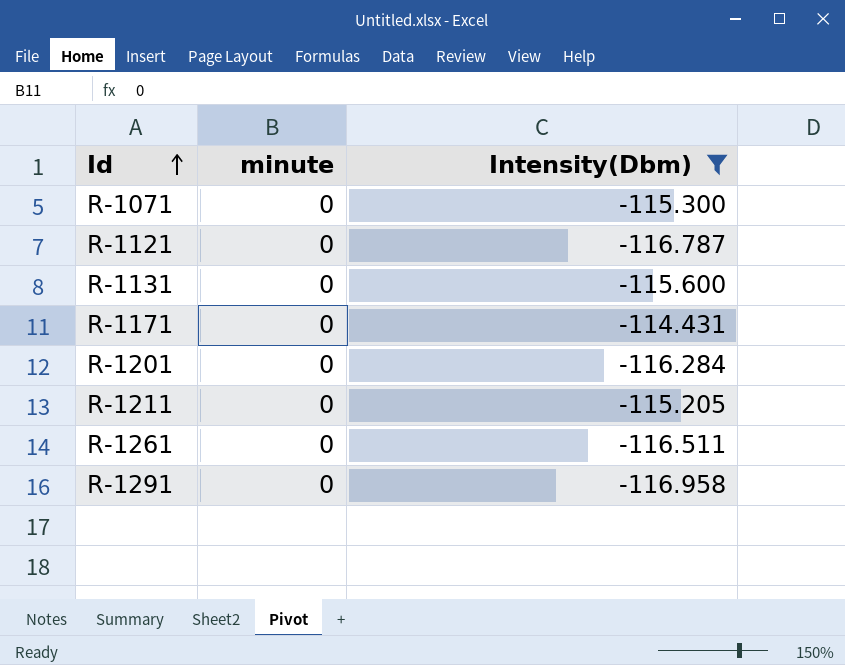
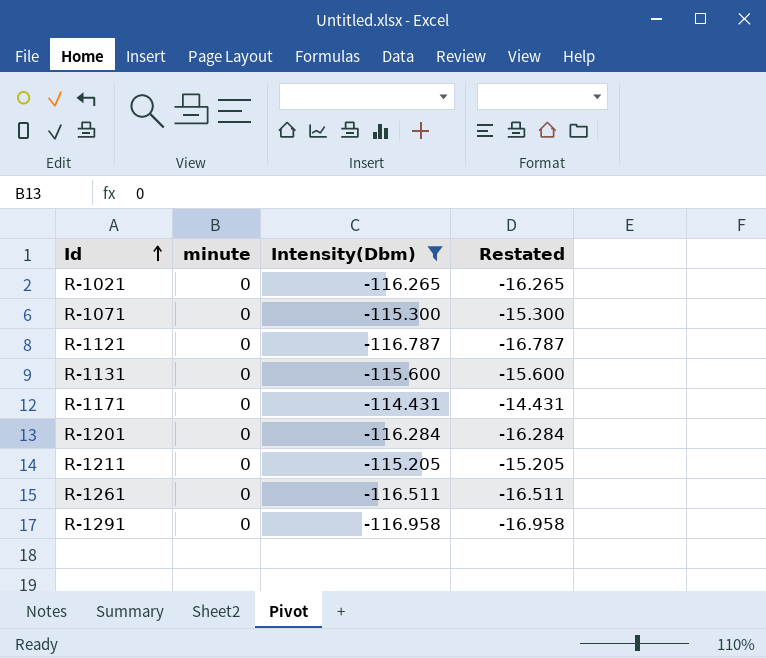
column Restated | formula: none -> [Intensity(Dbm)] + 100
row R-1021: none -> 0 | -116.265 | -16.265

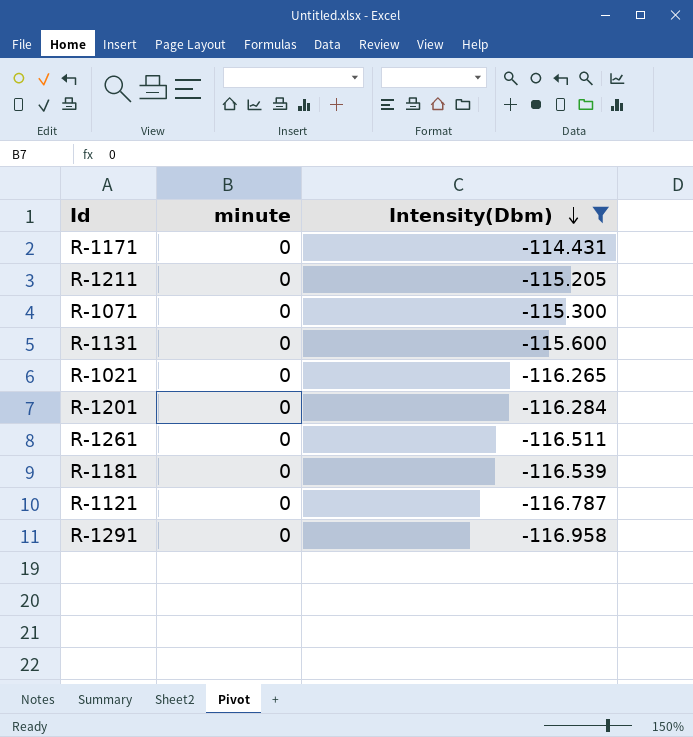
row order: Id ascending -> Intensity(Dbm) descending
column Restated | formula: [Intensity(Dbm)] + 100 -> none
row R-1181: none -> 0 | -116.539

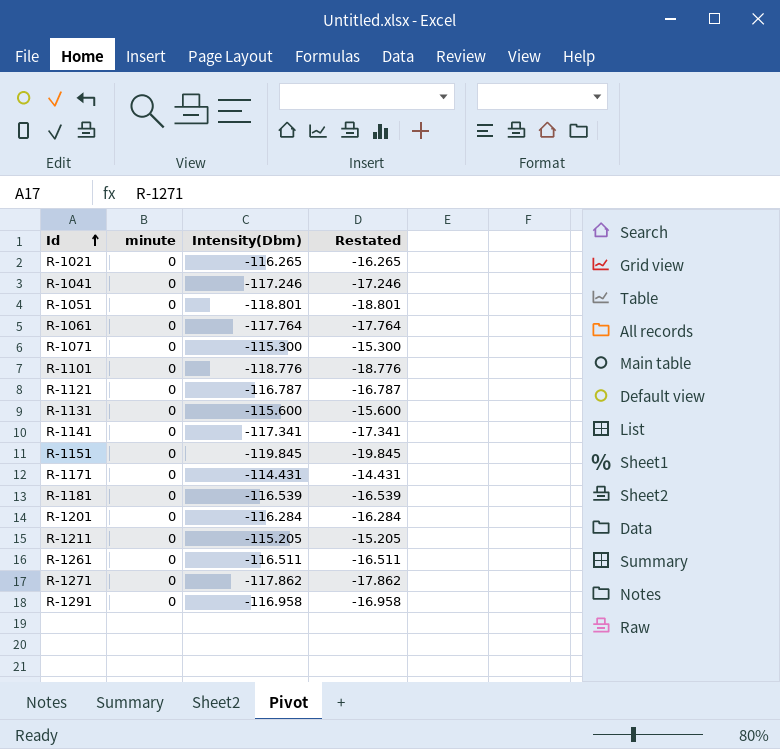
filter: Intensity(Dbm) >= -116.958 -> none
row order: Intensity(Dbm) descending -> Id ascending
column Restated | formula: none -> [Intensity(Dbm)] + 100

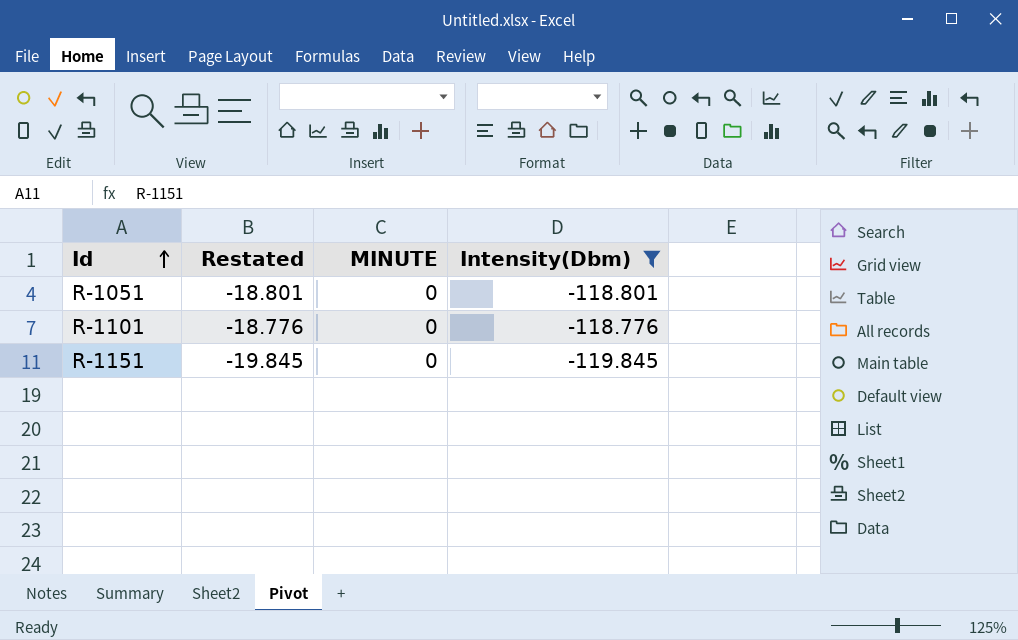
filter: none -> Intensity(Dbm) <= -118.776
column Restated | position: 4 -> 2
column name: minute -> MINUTE

